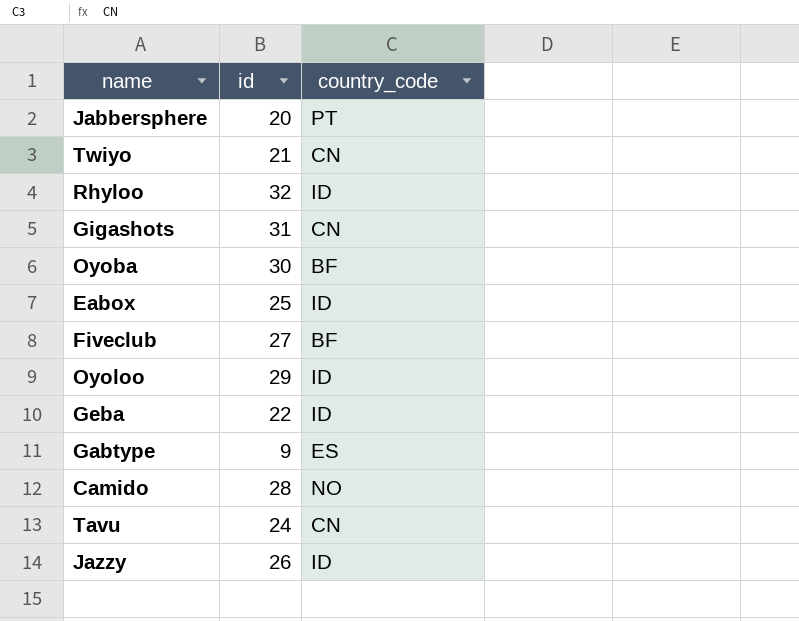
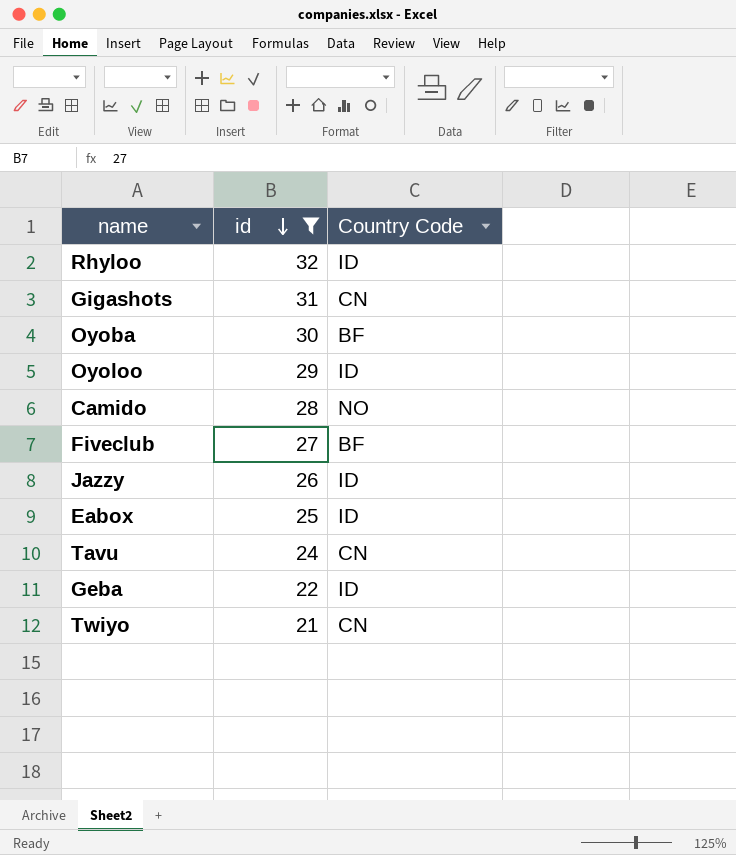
filter: none -> id >= 21
row order: none -> id descending
column name: country_code -> Country Code

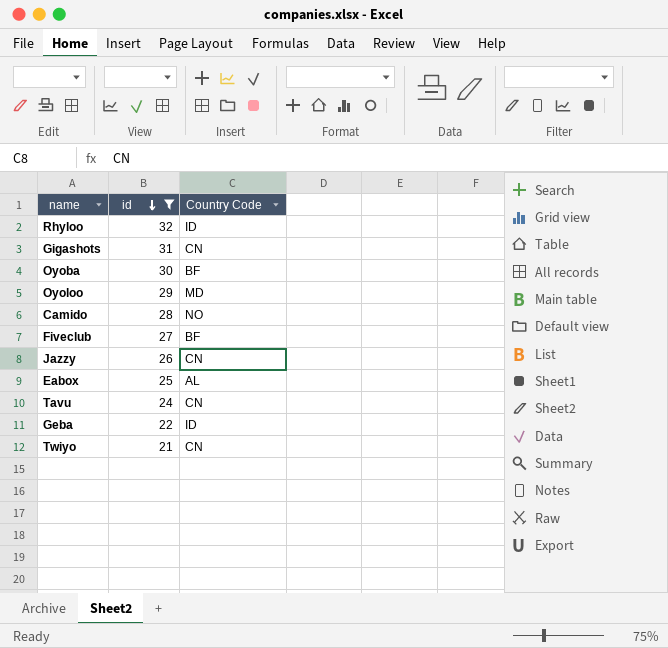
Oyoloo | Country Code: ID -> MD
Jazzy | Country Code: ID -> CN
Eabox | Country Code: ID -> AL

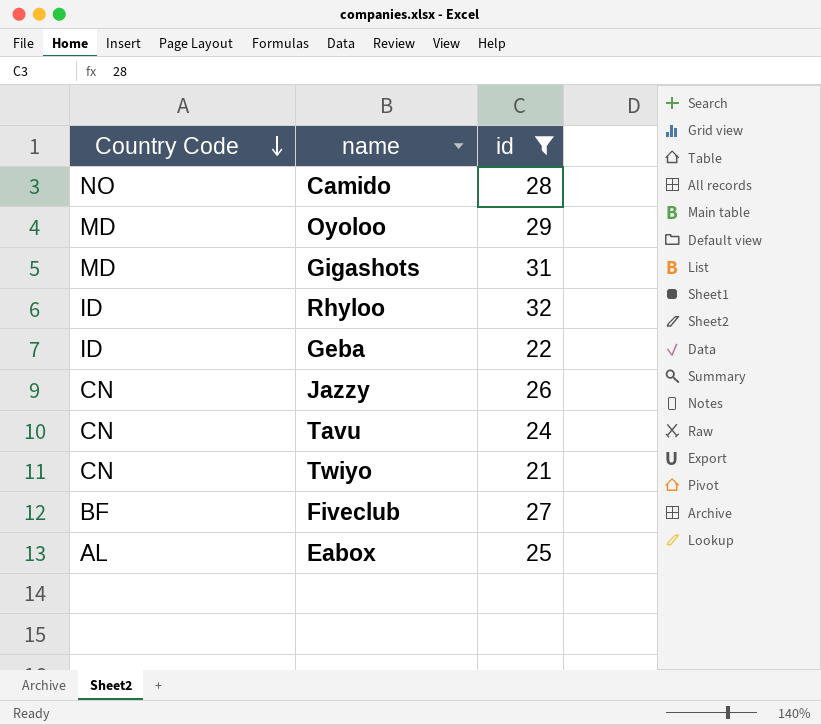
row order: id descending -> Country Code descending
column Country Code | position: 3 -> 1
row Oyoba: 30 | BF -> none
Gigashots | Country Code: CN -> MD

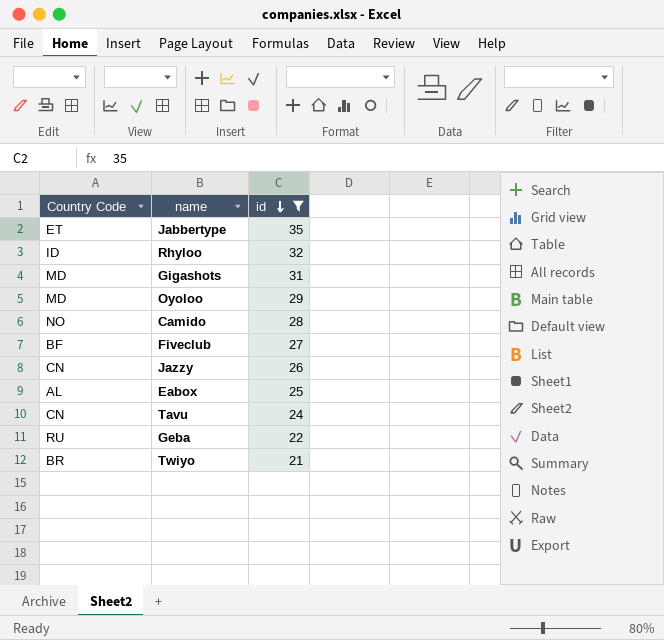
row order: Country Code descending -> id descending
row Jabbertype: none -> ET | 35
Geba | Country Code: ID -> RU
Twiyo | Country Code: CN -> BR

